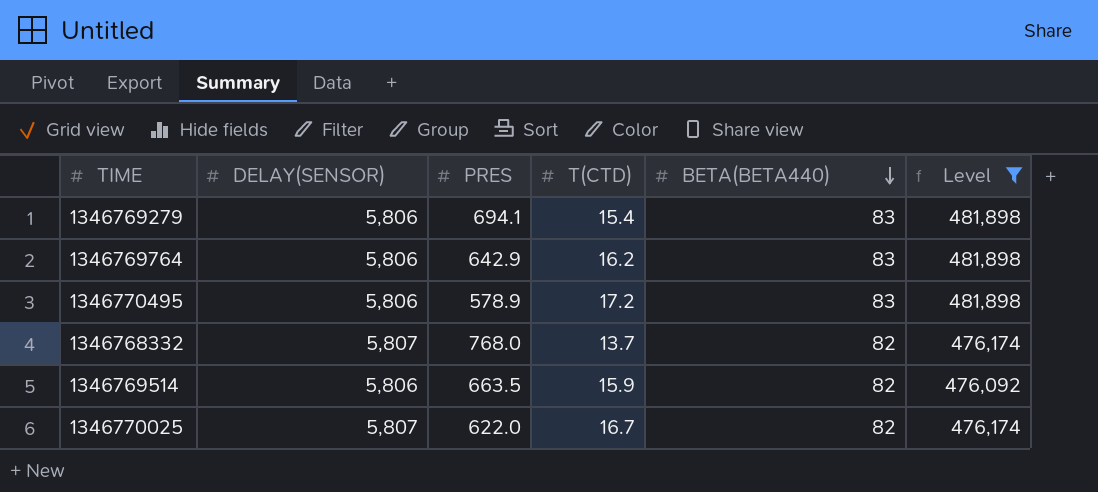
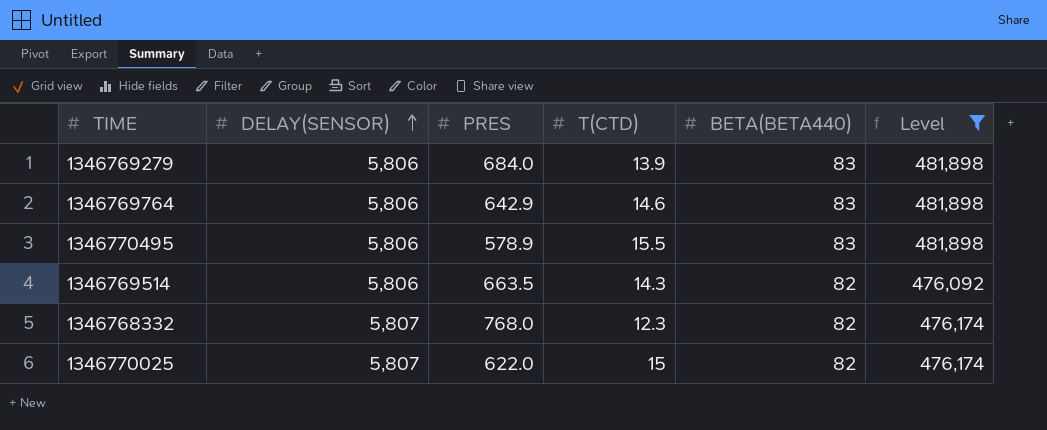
row order: BETA(BETA440) descending -> DELAY(SENSOR) ascending
1346769279 | PRES: 694.1 -> 684.0
1346769279 | T(CTD): 15.4 -> 13.9
1346769764 | T(CTD): 16.2 -> 14.6
1346770495 | T(CTD): 17.2 -> 15.5
1346769514 | T(CTD): 15.9 -> 14.3
1346768332 | T(CTD): 13.7 -> 12.3
1346770025 | T(CTD): 16.7 -> 15

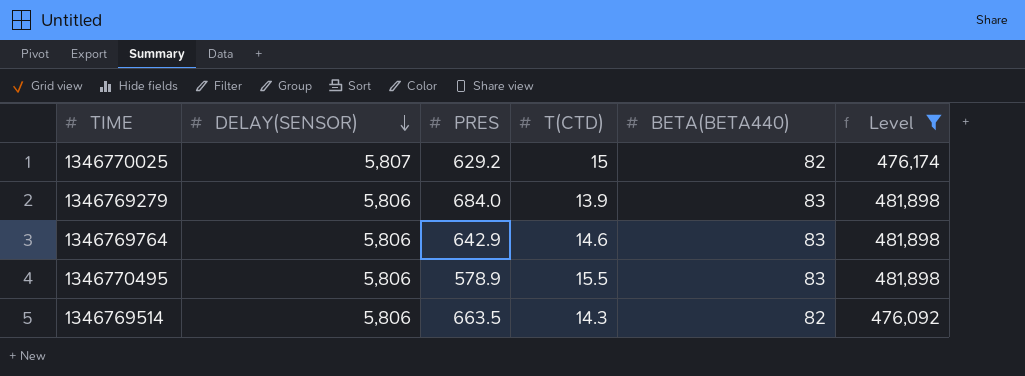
row order: DELAY(SENSOR) ascending -> DELAY(SENSOR) descending
row 1346768332: 5,807 | 768.0 | 12.3 | 82 | 476,174 -> none
1346770025 | PRES: 622.0 -> 629.2

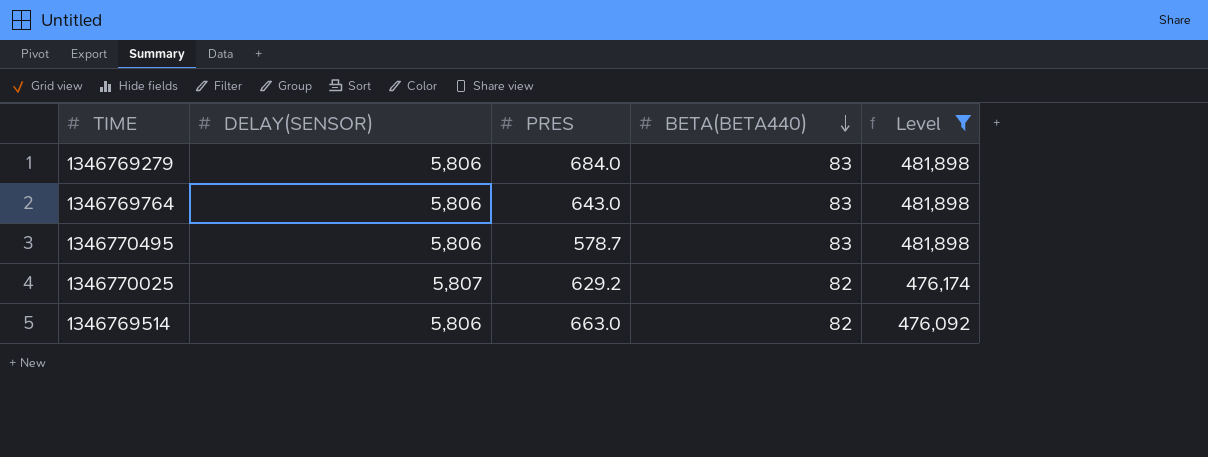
row order: DELAY(SENSOR) descending -> BETA(BETA440) descending
column T(CTD) | position: 4 -> none
1346769764 | PRES: 642.9 -> 643.0
1346770495 | PRES: 578.9 -> 578.7
1346769514 | PRES: 663.5 -> 663.0

